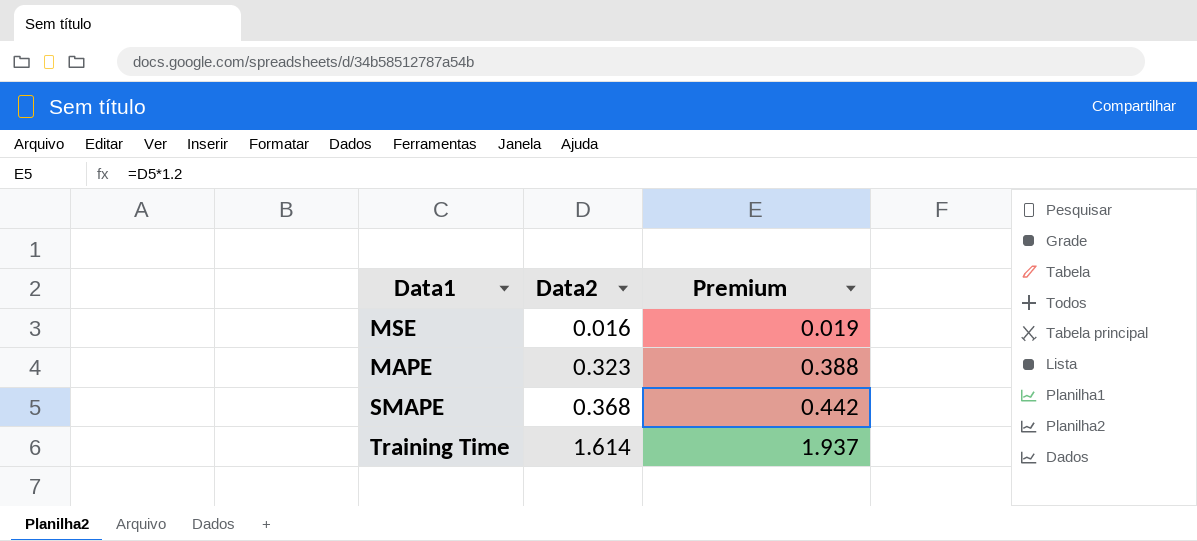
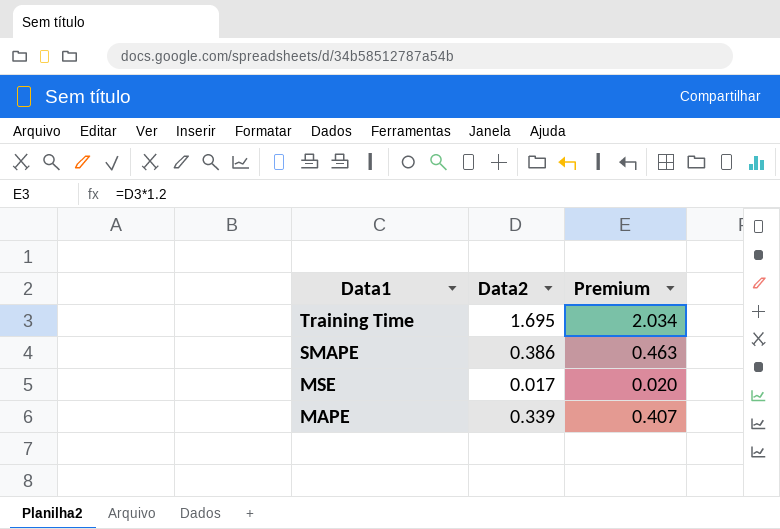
row order: Data2 ascending -> Data1 descending
Training Time | Data2: 1.614 -> 1.695
Training Time | Premium: 1.937 -> 2.034
SMAPE | Data2: 0.368 -> 0.386
SMAPE | Premium: 0.442 -> 0.463
MSE | Data2: 0.016 -> 0.017
MSE | Premium: 0.019 -> 0.020
MAPE | Data2: 0.323 -> 0.339
MAPE | Premium: 0.388 -> 0.407

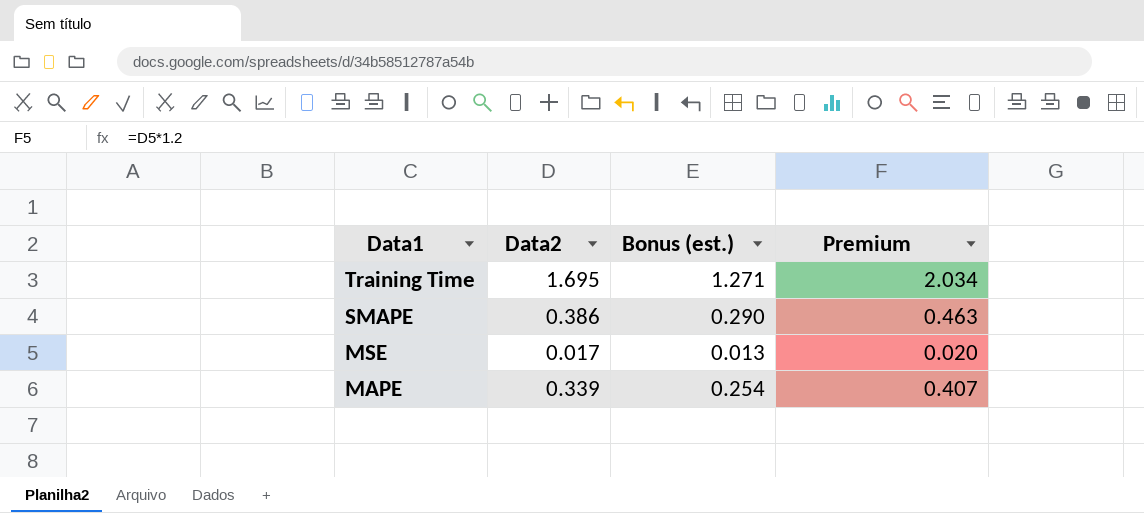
column Bonus (est.) | formula: none -> [Data2] * 0.75

